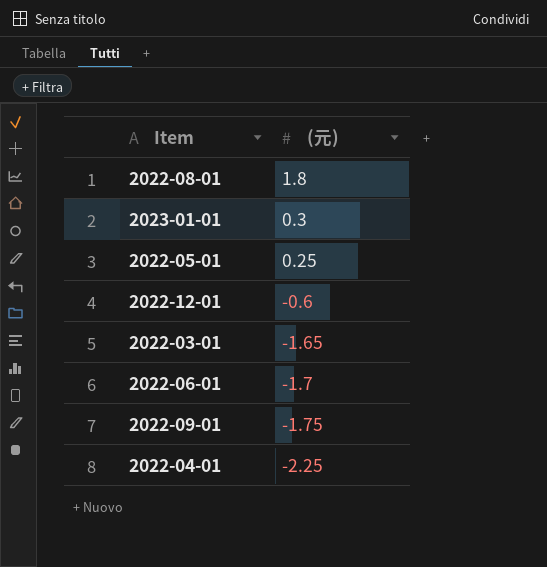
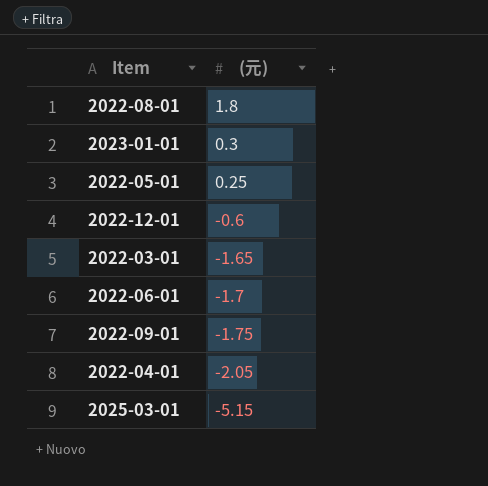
2022-04-01 | (元): -2.25 -> -2.05
row 2025-03-01: none -> -5.15

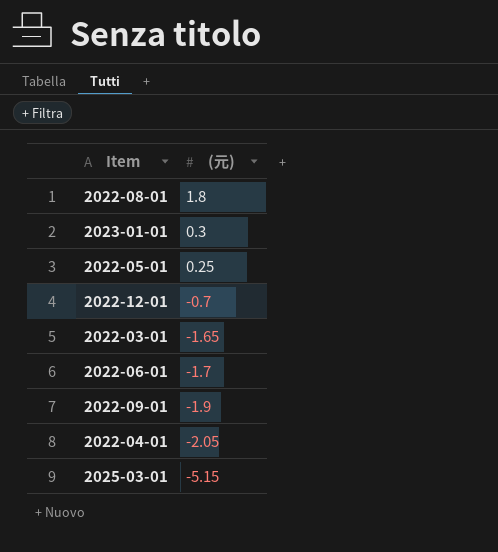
2022-12-01 | (元): -0.6 -> -0.7
2022-09-01 | (元): -1.75 -> -1.9

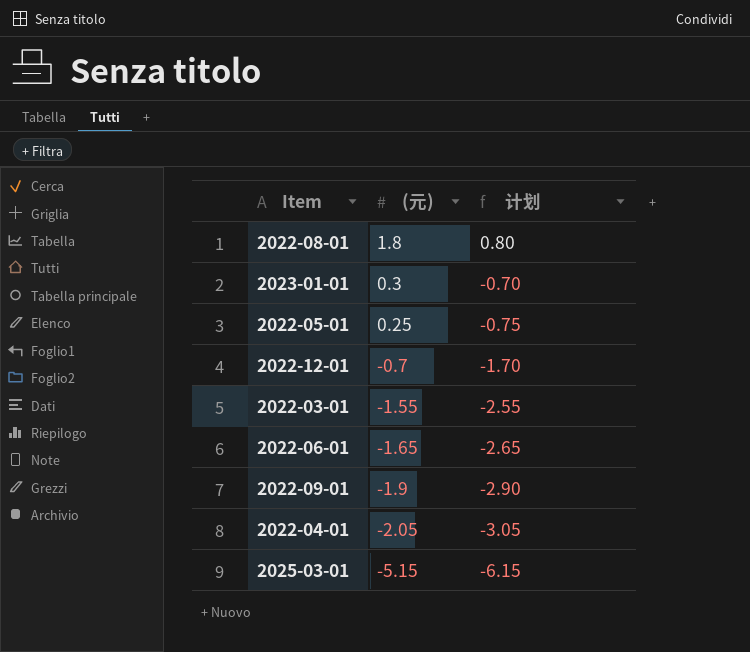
column 计划 | formula: none -> [(元)] - 1
2022-03-01 | (元): -1.65 -> -1.55
2022-06-01 | (元): -1.7 -> -1.65

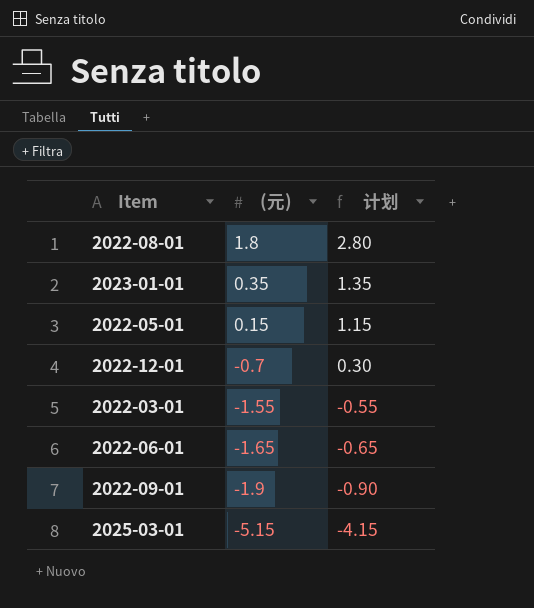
column 计划 | formula: [(元)] - 1 -> [(元)] + 1
row 2022-04-01: -2.05 | -3.05 -> none
2023-01-01 | (元): 0.3 -> 0.35
2022-05-01 | (元): 0.25 -> 0.15

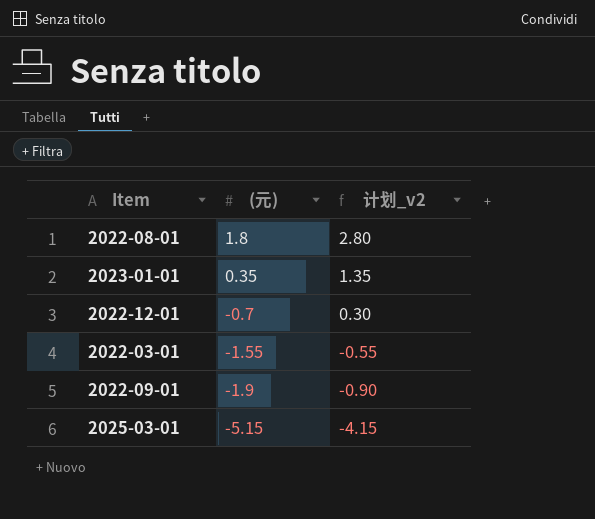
column name: 计划 -> 计划_v2
row 2022-05-01: 0.15 | 1.15 -> none
row 2022-06-01: -1.65 | -0.65 -> none

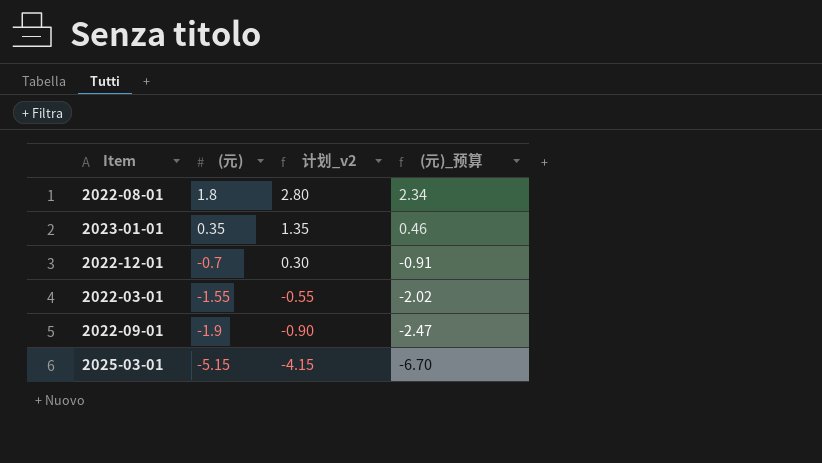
column (元)_预算 | formula: none -> [(元)] * 1.3

